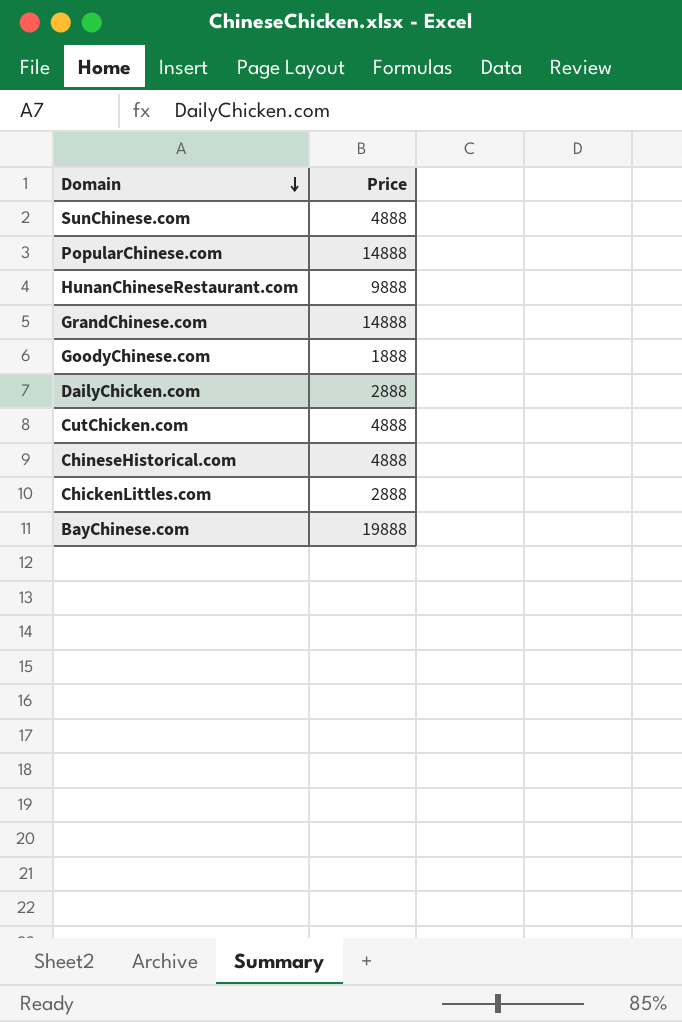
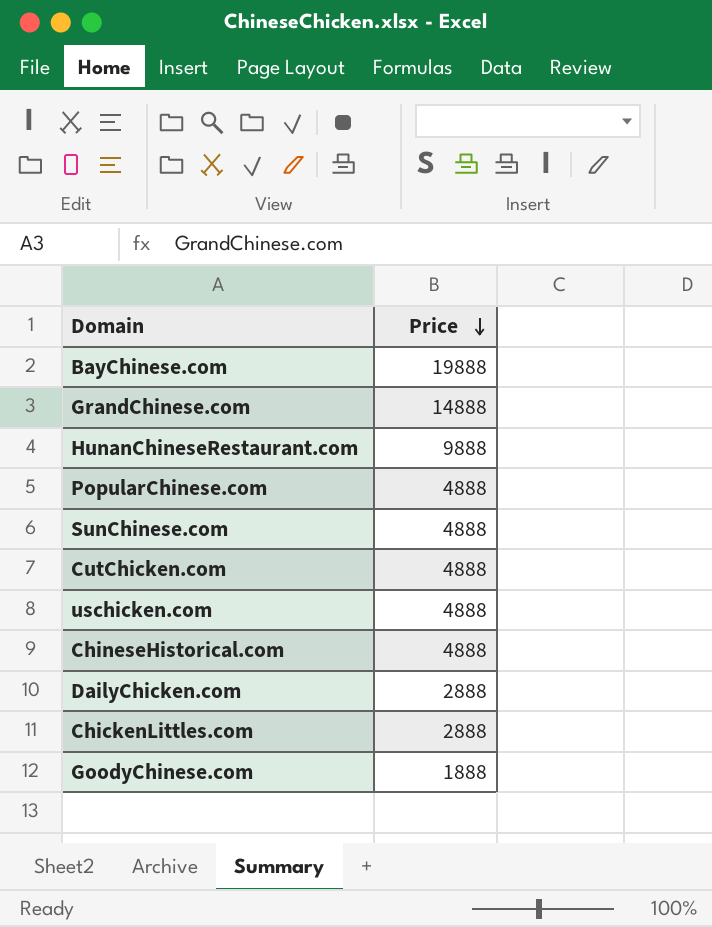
row order: Domain descending -> Price descending
PopularChinese.com | Price: 14888 -> 4888
row uschicken.com: none -> 4888

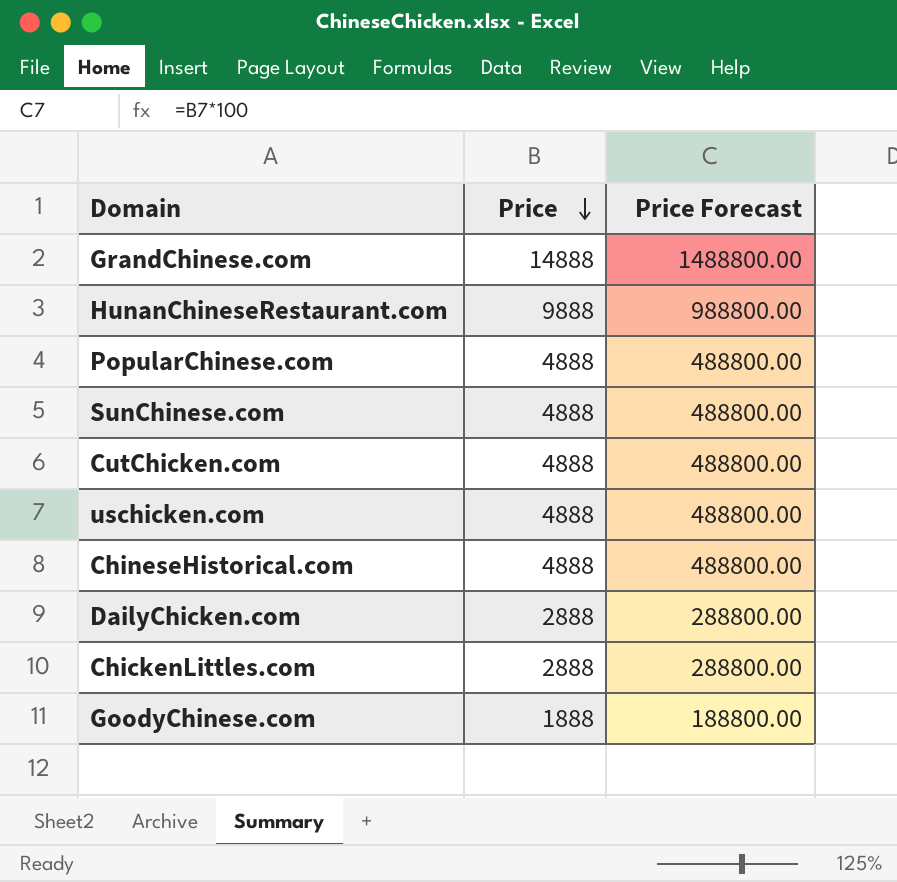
column Price Forecast | formula: none -> [Price] * 100
row BayChinese.com: 19888 -> none

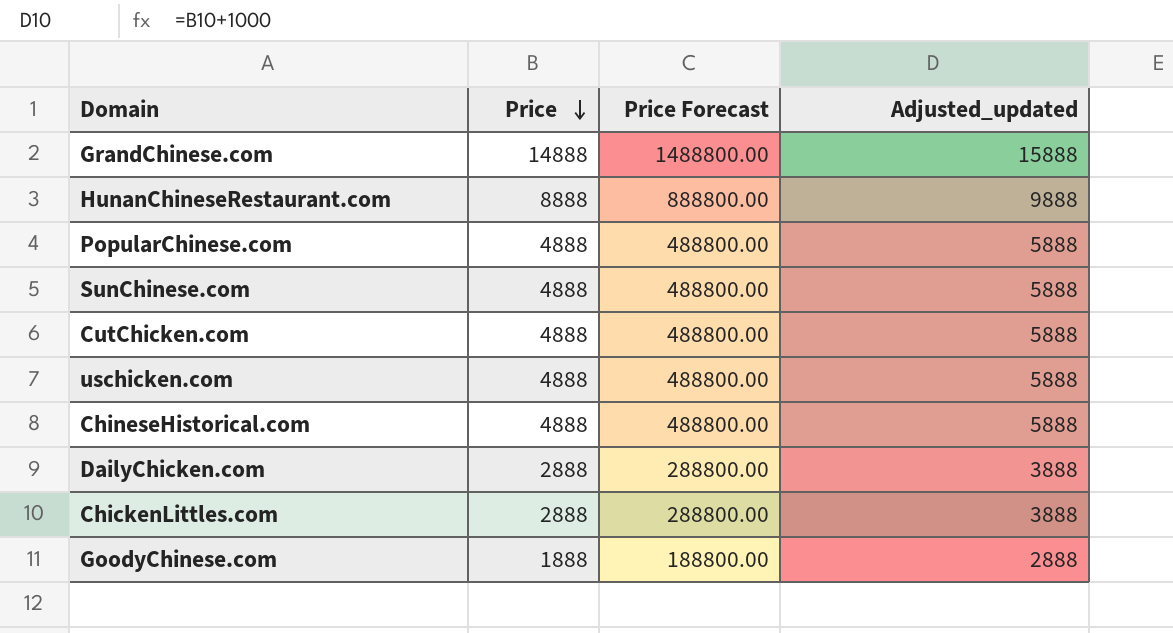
column Adjusted_updated | formula: none -> [Price] + 1000
HunanChineseRestaurant.com | Price: 9888 -> 8888
HunanChineseRestaurant.com | Price Forecast: 988800.00 -> 888800.00

